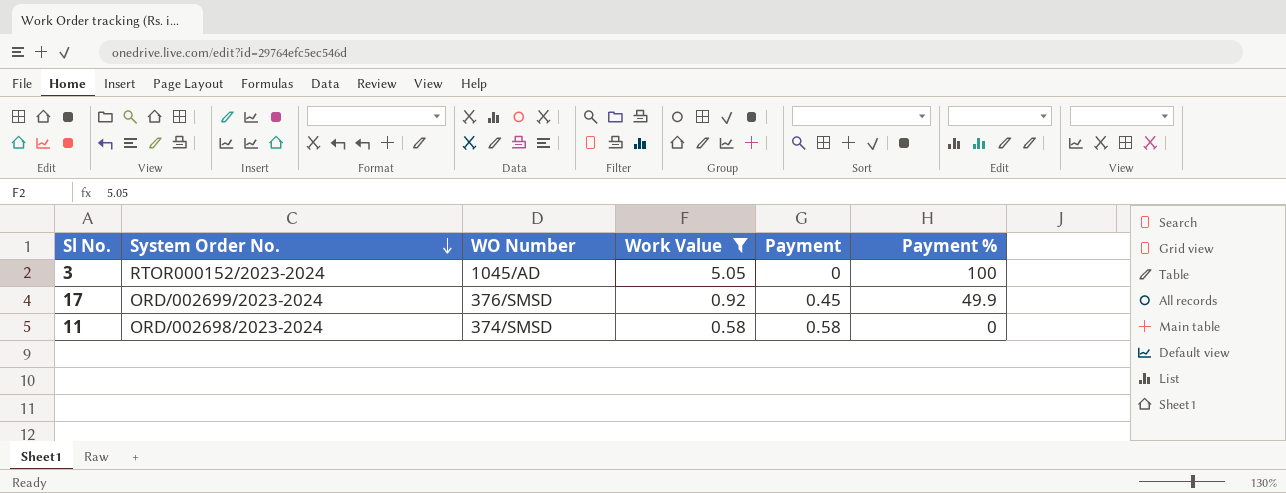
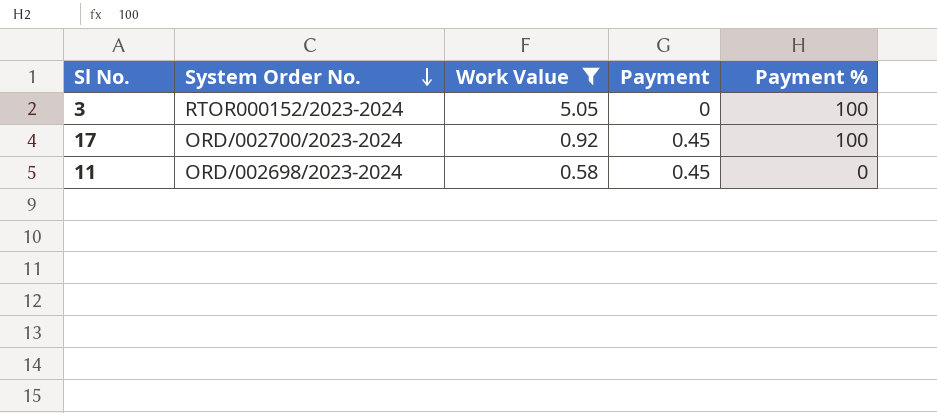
column WO Number | position: 3 -> none
17 | System Order No.: ORD/002699/2023-2024 -> ORD/002700/2023-2024
17 | Payment %: 49.9 -> 100
11 | Payment: 0.58 -> 0.45

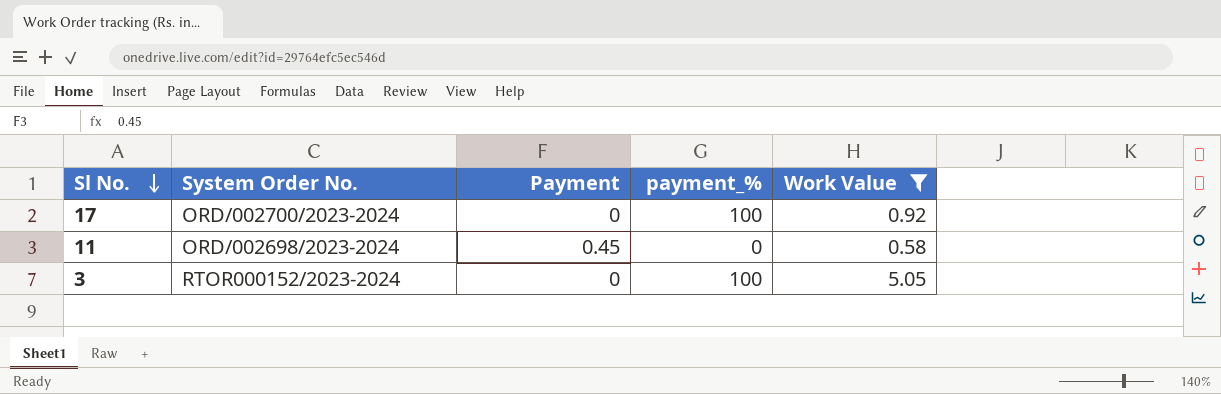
row order: System Order No. descending -> Sl No. descending
column name: Payment % -> payment_%
column Work Value | position: 3 -> 5
17 | Payment: 0.45 -> 0

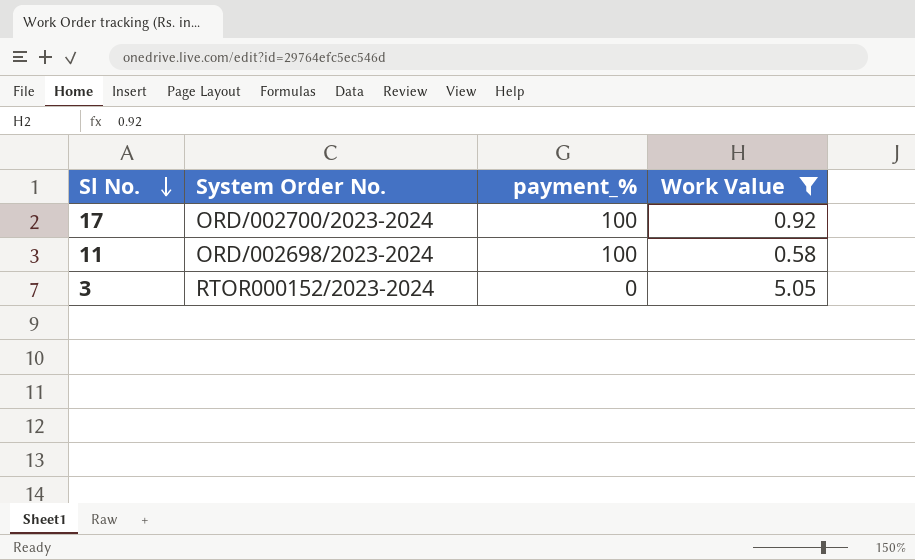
column Payment | position: 3 -> none
11 | payment_%: 0 -> 100
3 | payment_%: 100 -> 0

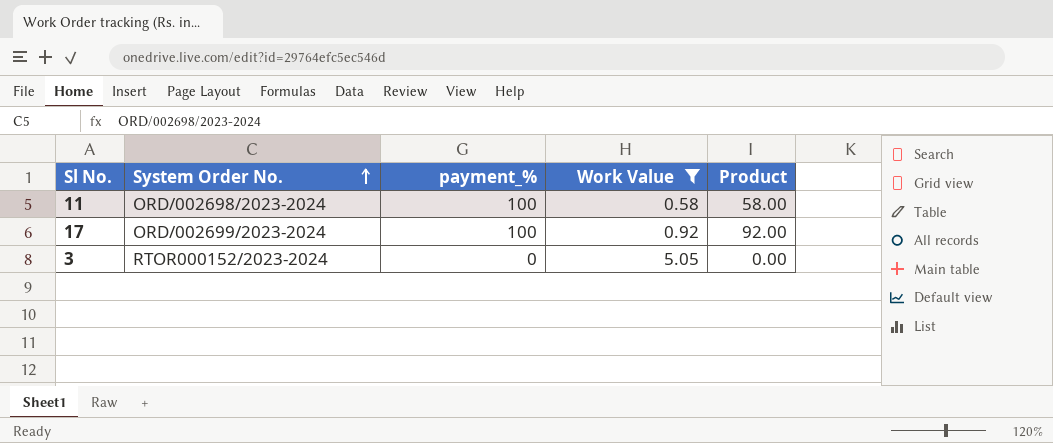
row order: Sl No. descending -> System Order No. ascending
column Product | formula: none -> [payment_%] * [Work Value]
17 | System Order No.: ORD/002700/2023-2024 -> ORD/002699/2023-2024

